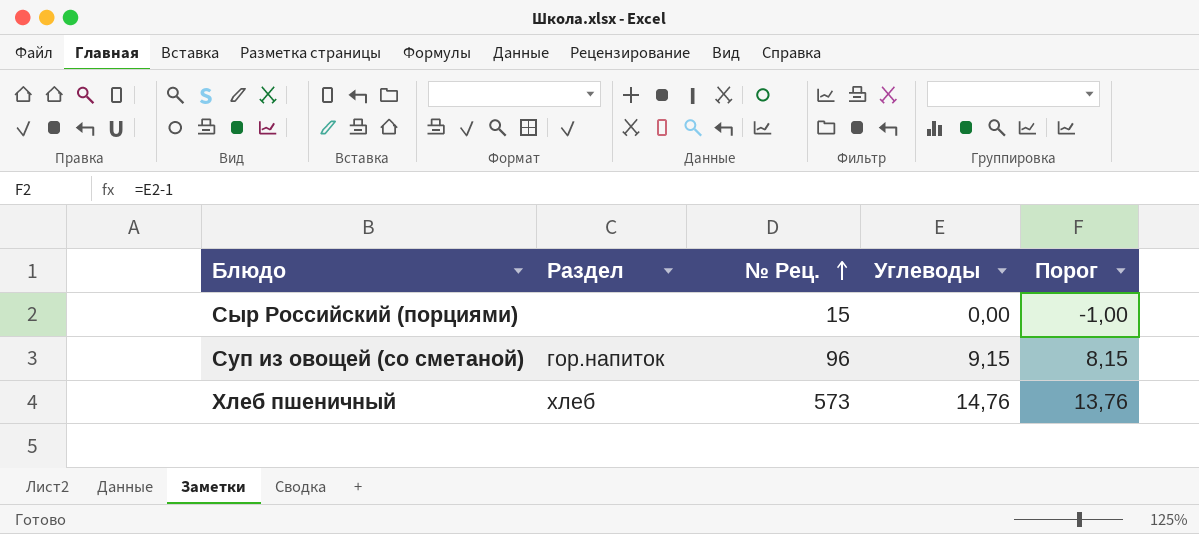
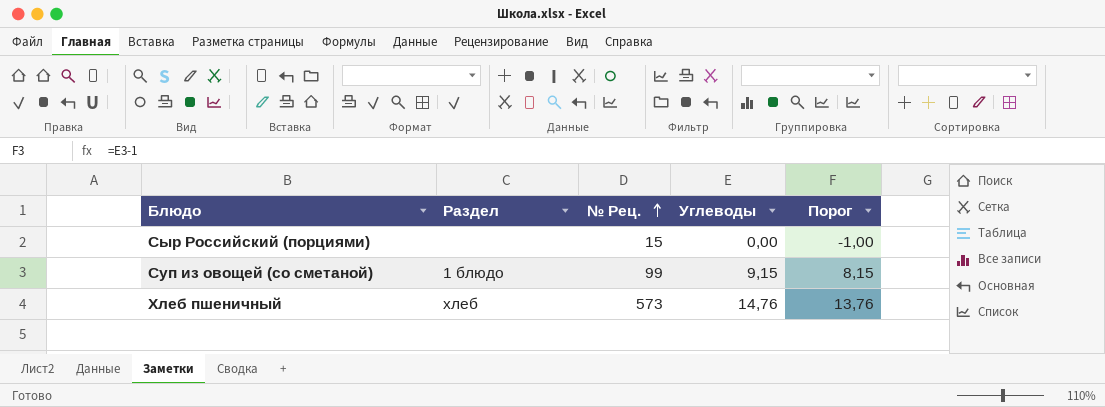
Суп из овощей (со сметаной) | Раздел: гор.напиток -> 1 блюдо
Суп из овощей (со сметаной) | № Рец.: 96 -> 99

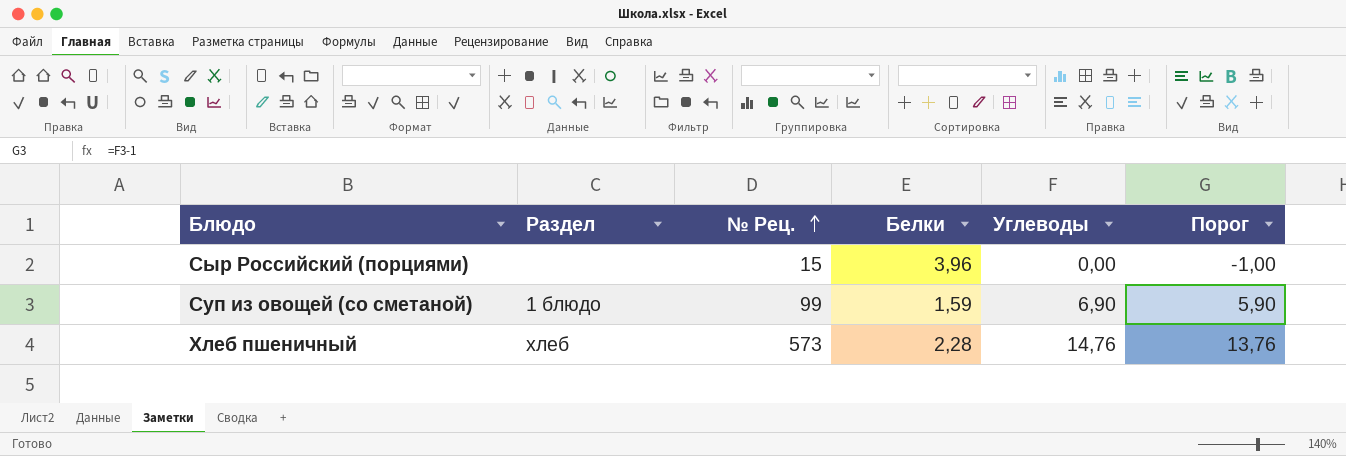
column Белки | position: none -> 4
Суп из овощей (со сметаной) | Углеводы: 9,15 -> 6,90
Суп из овощей (со сметаной) | Порог: 8,15 -> 5,90

